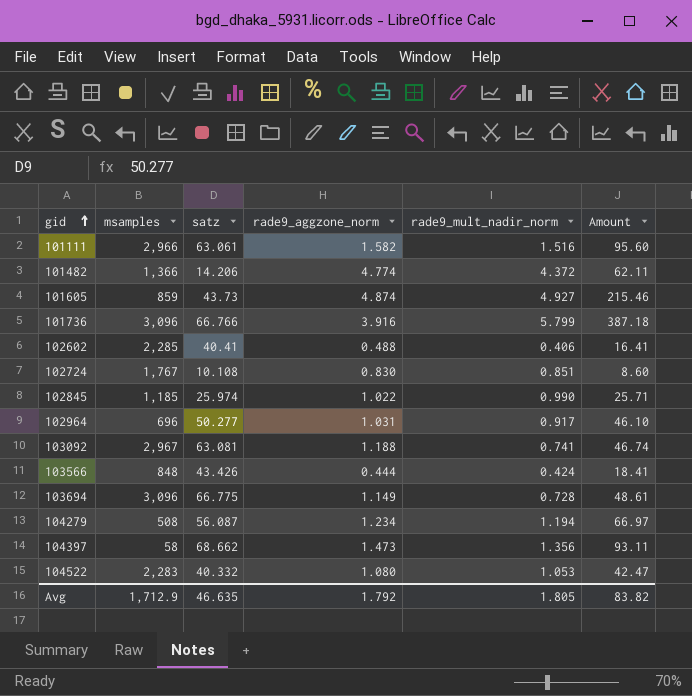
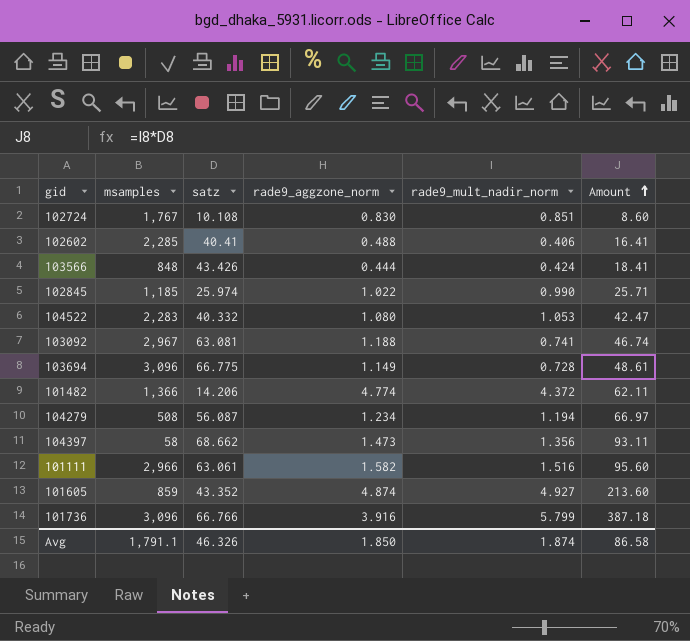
row order: gid ascending -> Amount ascending
row 102964: 696 | 50.277 | 1.031 | 0.917 | 46.10 -> none
101605 | satz: 43.73 -> 43.352
101605 | Amount: 215.46 -> 213.60
Avg | msamples: 1,712.9 -> 1,791.1
Avg | satz: 46.635 -> 46.326
Avg | rade9_aggzone_norm: 1.792 -> 1.850
Avg | rade9_mult_nadir_norm: 1.805 -> 1.874
Avg | Amount: 83.82 -> 86.58

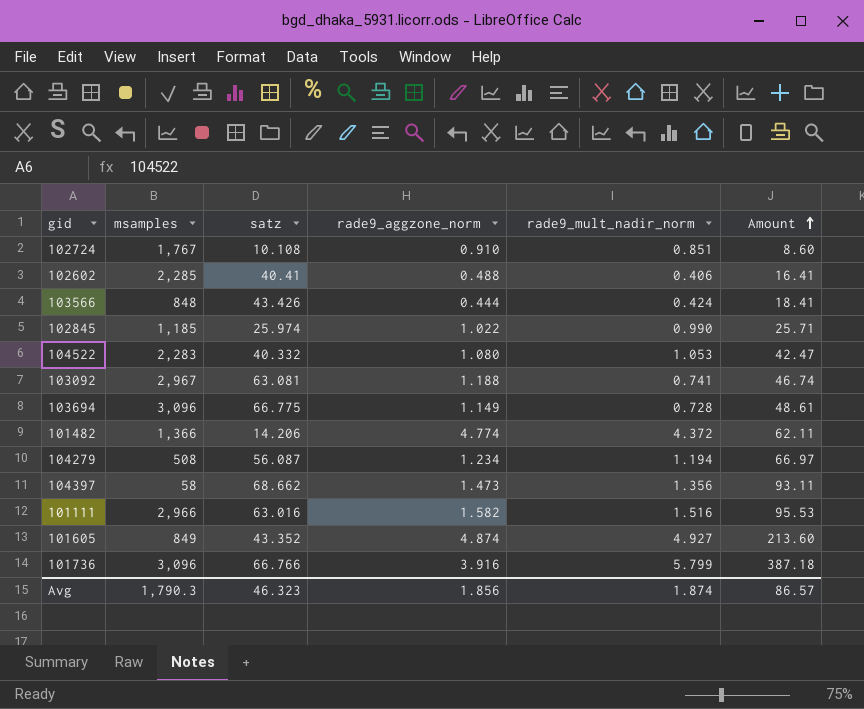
102724 | rade9_aggzone_norm: 0.830 -> 0.910
101111 | satz: 63.061 -> 63.016
101111 | Amount: 95.60 -> 95.53
101605 | msamples: 859 -> 849
Avg | msamples: 1,791.1 -> 1,790.3
Avg | satz: 46.326 -> 46.323
Avg | rade9_aggzone_norm: 1.850 -> 1.856
Avg | Amount: 86.58 -> 86.57

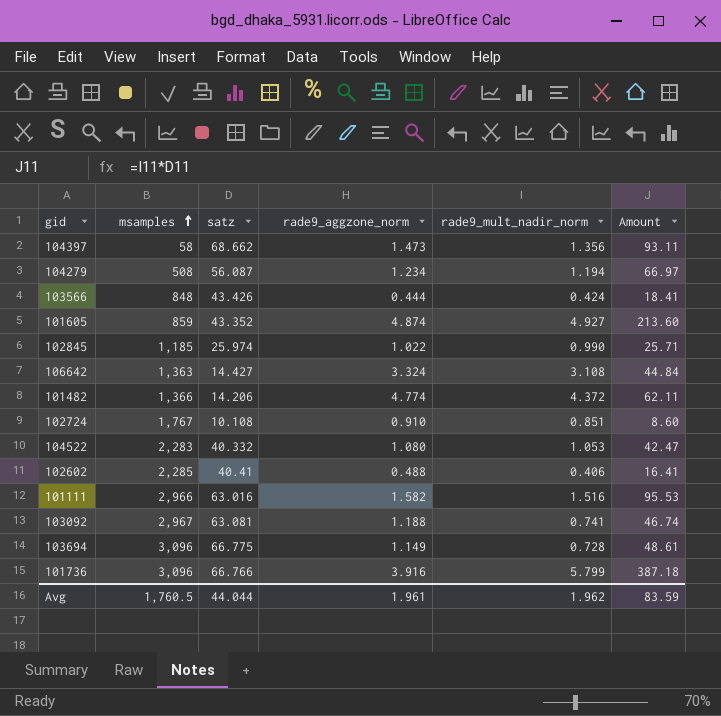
row order: Amount ascending -> msamples ascending
101605 | msamples: 849 -> 859
row 106642: none -> 1,363 | 14.427 | 3.324 | 3.108 | 44.84
Avg | msamples: 1,790.3 -> 1,760.5
Avg | satz: 46.323 -> 44.044
Avg | rade9_aggzone_norm: 1.856 -> 1.961
Avg | rade9_mult_nadir_norm: 1.874 -> 1.962
Avg | Amount: 86.57 -> 83.59

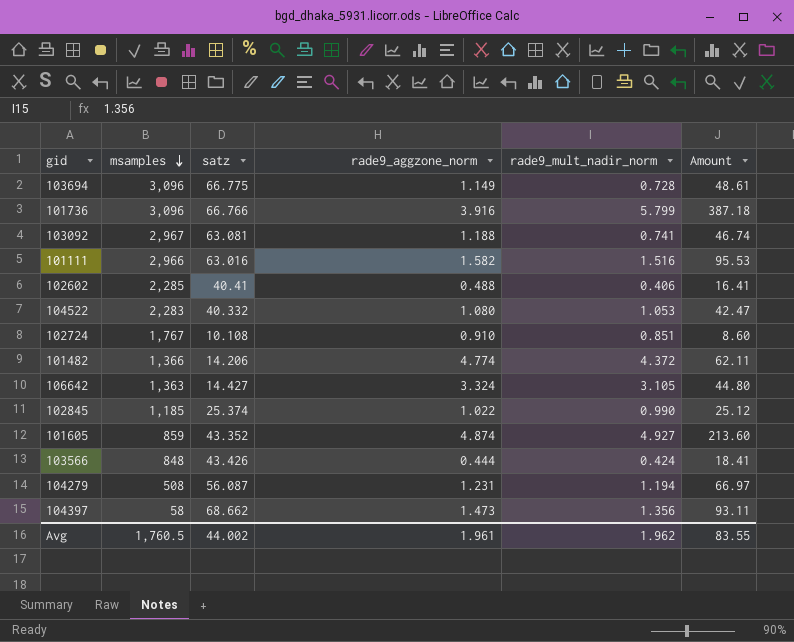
row order: msamples ascending -> msamples descending
106642 | rade9_mult_nadir_norm: 3.108 -> 3.105
106642 | Amount: 44.84 -> 44.80
102845 | satz: 25.974 -> 25.374
102845 | Amount: 25.71 -> 25.12
104279 | rade9_aggzone_norm: 1.234 -> 1.231
Avg | satz: 44.044 -> 44.002
Avg | Amount: 83.59 -> 83.55

